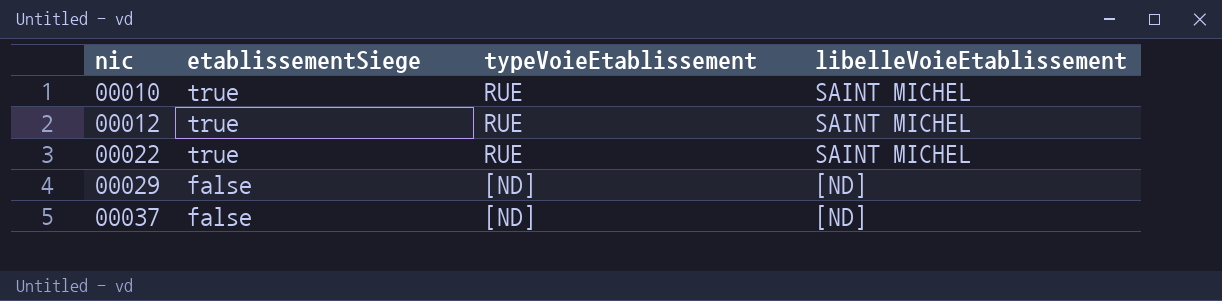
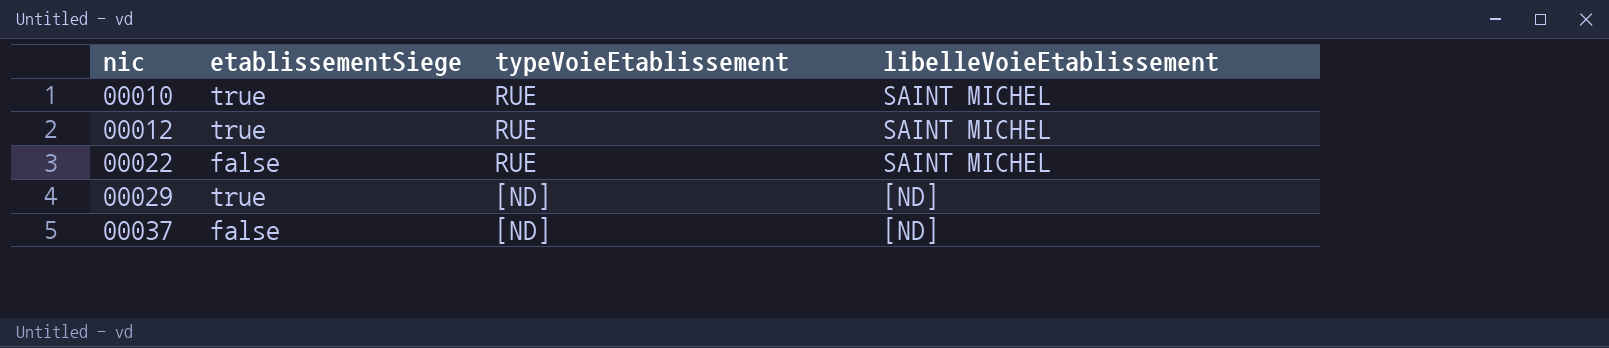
00022 | etablissementSiege: true -> false
00029 | etablissementSiege: false -> true

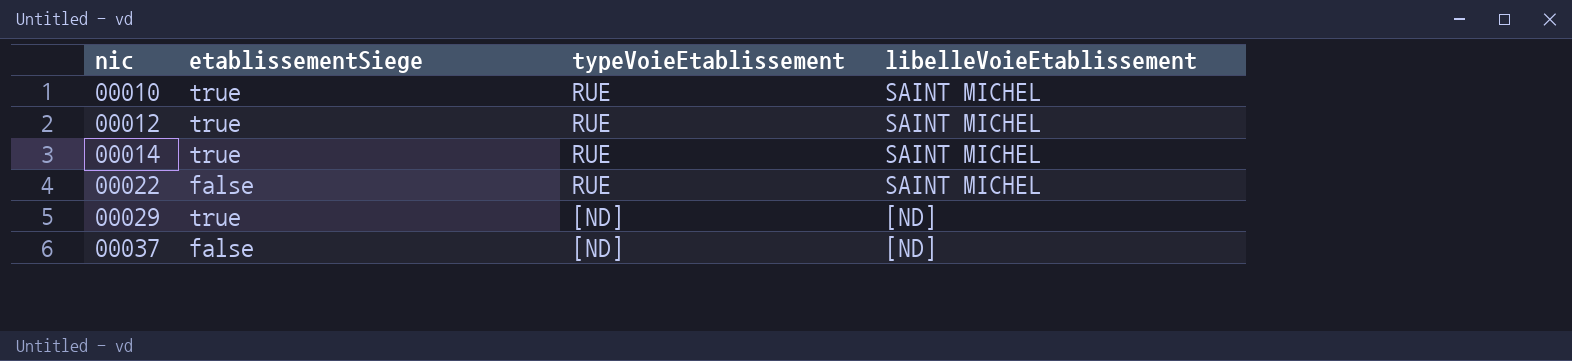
row 00014: none -> true | RUE | SAINT MICHEL

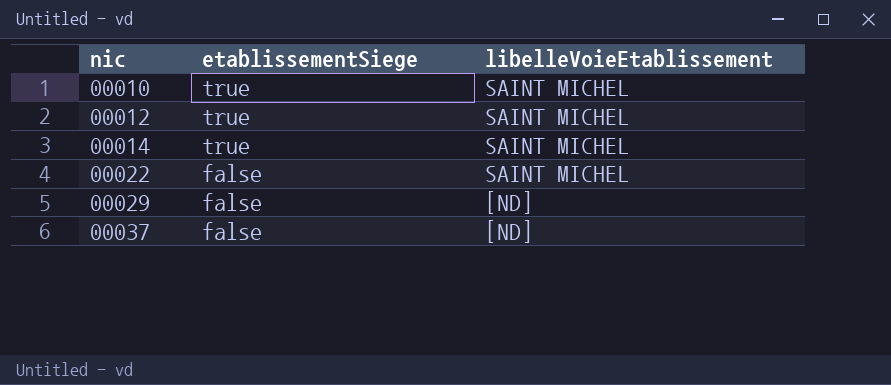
column typeVoieEtablissement | position: 3 -> none
00029 | etablissementSiege: true -> false

